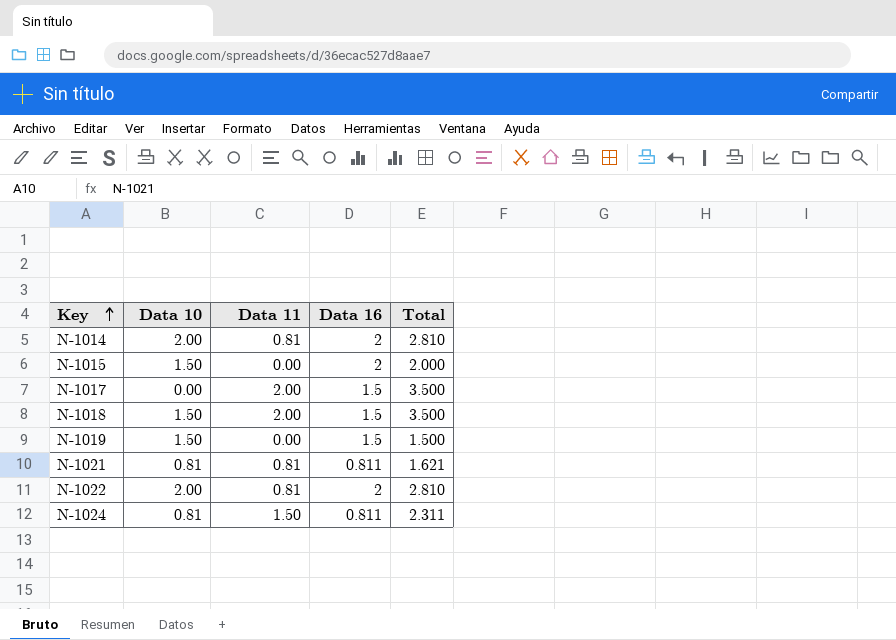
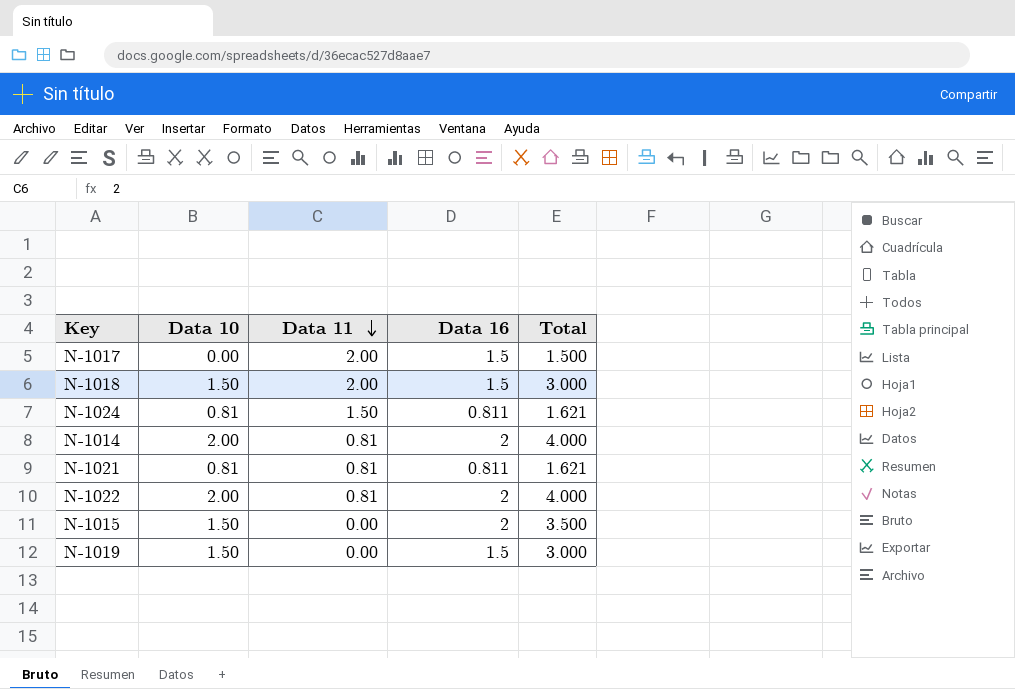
row order: Key ascending -> Data 11 descending
column Total | formula: [Data 11] + [Data 16] -> [Data 10] + [Data 16]

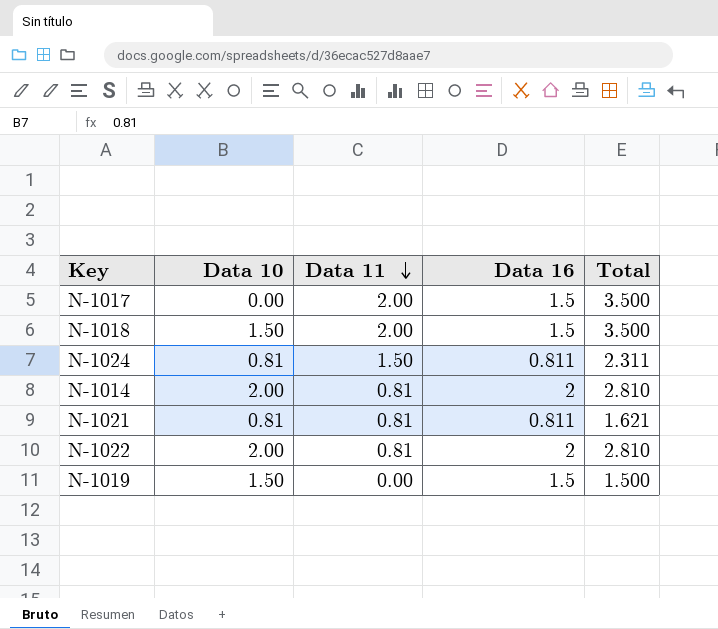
column Total | formula: [Data 10] + [Data 16] -> [Data 11] + [Data 16]
row N-1015: 1.50 | 0.00 | 2 | 3.500 -> none

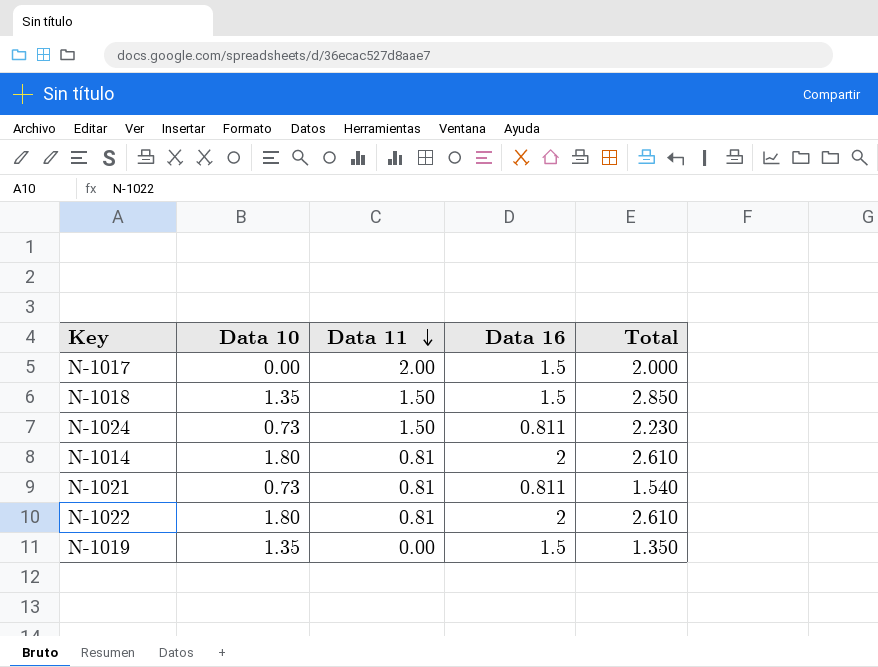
column Total | formula: [Data 11] + [Data 16] -> [Data 10] + [Data 11]
N-1018 | Data 10: 1.50 -> 1.35
N-1018 | Data 11: 2.00 -> 1.50
N-1024 | Data 10: 0.81 -> 0.73
N-1014 | Data 10: 2.00 -> 1.80
N-1021 | Data 10: 0.81 -> 0.73
N-1022 | Data 10: 2.00 -> 1.80
N-1019 | Data 10: 1.50 -> 1.35

